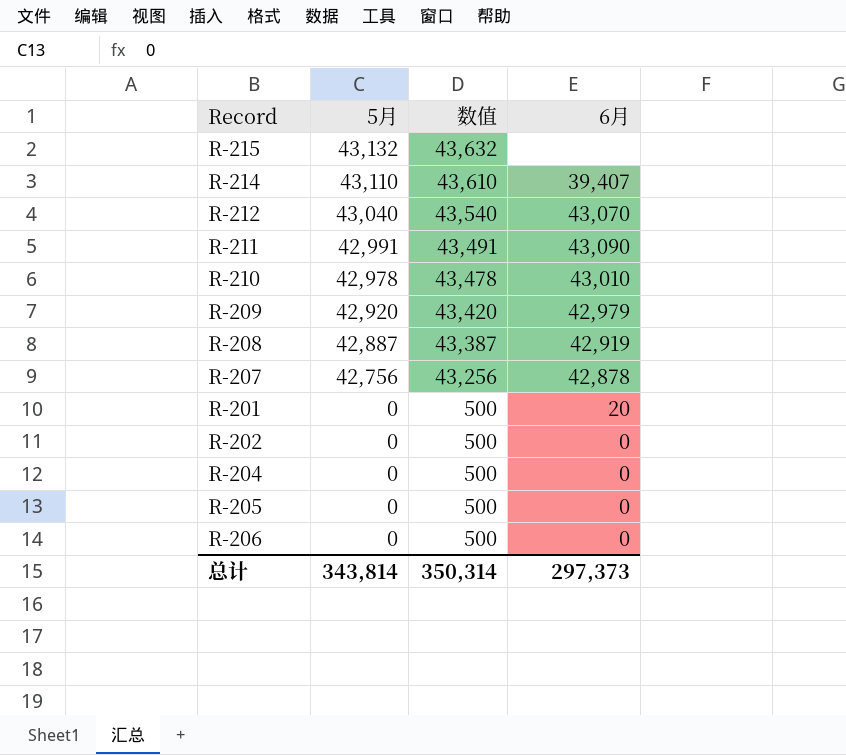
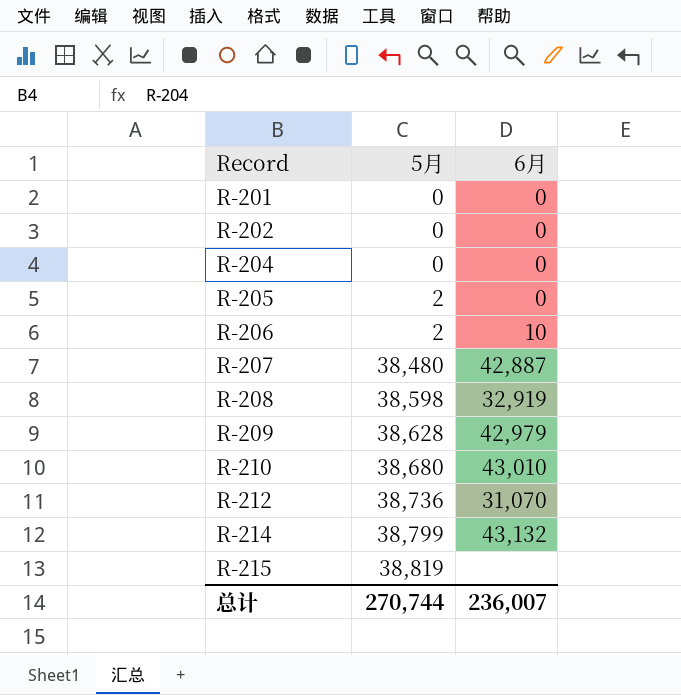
row order: 5月 descending -> Record ascending
column 数值 | formula: [5月] + 500 -> none
row R-211: 42,991 | 43,491 | 43,090 -> none
R-201 | 6月: 20 -> 0
R-205 | 5月: 0 -> 2
R-206 | 5月: 0 -> 2
R-206 | 6月: 0 -> 10
R-207 | 5月: 42,756 -> 38,480
R-207 | 6月: 42,878 -> 42,887
R-208 | 5月: 42,887 -> 38,598
R-208 | 6月: 42,919 -> 32,919
R-209 | 5月: 42,920 -> 38,628
R-210 | 5月: 42,978 -> 38,680
R-212 | 5月: 43,040 -> 38,736
R-212 | 6月: 43,070 -> 31,070
R-214 | 5月: 43,110 -> 38,799
R-214 | 6月: 39,407 -> 43,132
R-215 | 5月: 43,132 -> 38,819
总计 | 5月: 343,814 -> 270,744
总计 | 6月: 297,373 -> 236,007

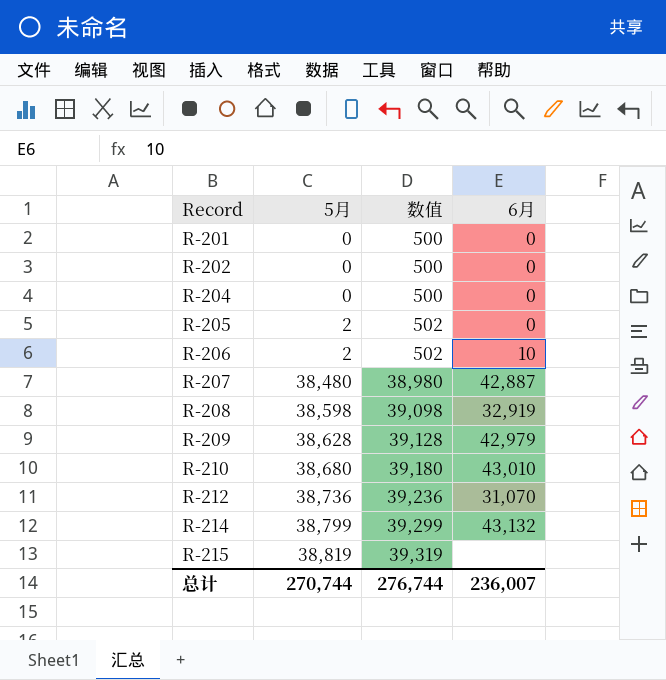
column 数值 | formula: none -> [5月] + 500

